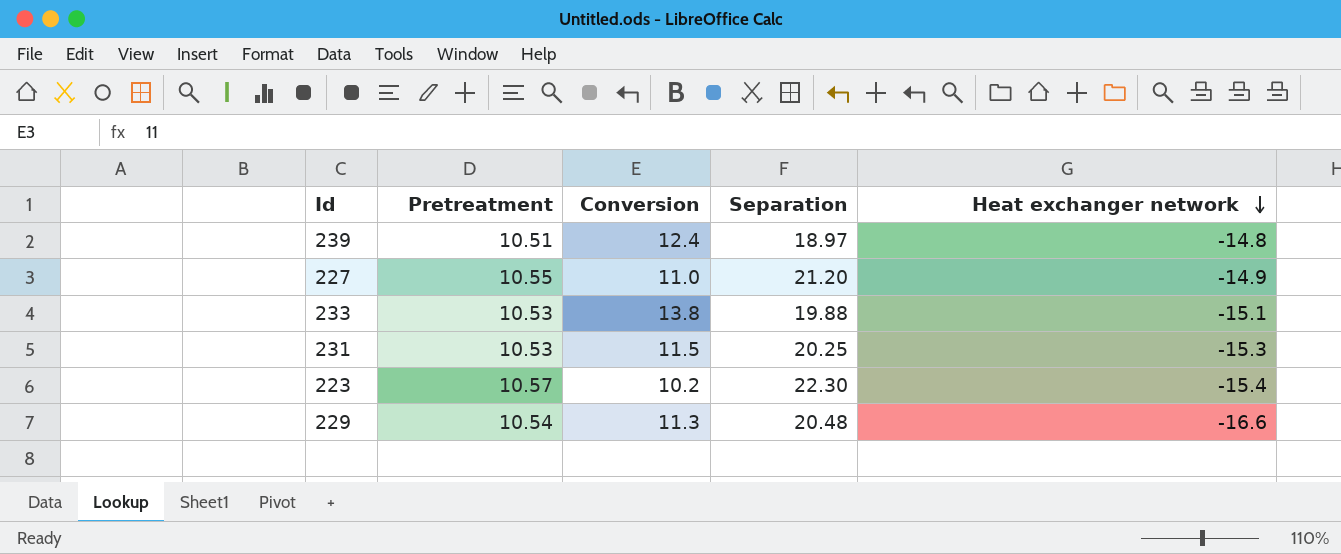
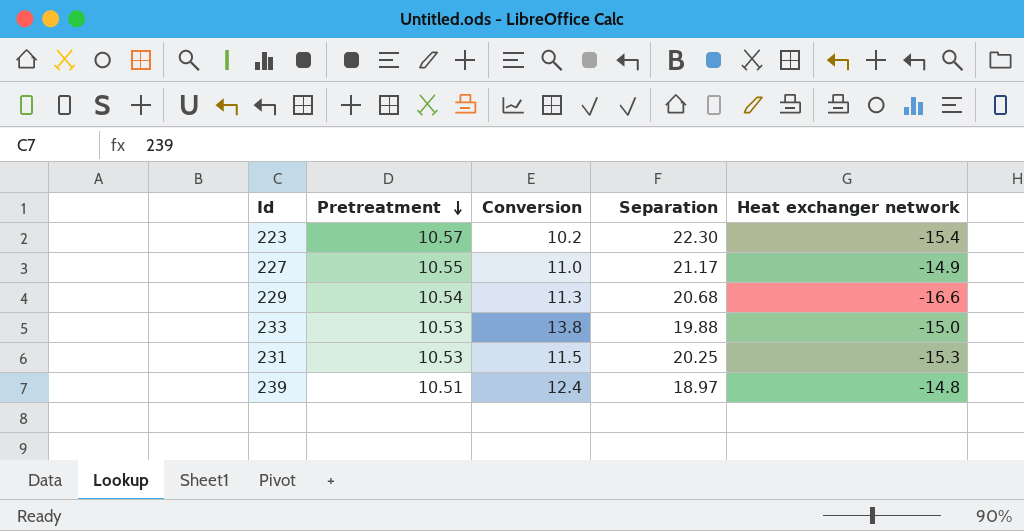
row order: Heat exchanger network descending -> Pretreatment descending
227 | Separation: 21.20 -> 21.17
229 | Separation: 20.48 -> 20.68
233 | Heat exchanger network: -15.1 -> -15.0

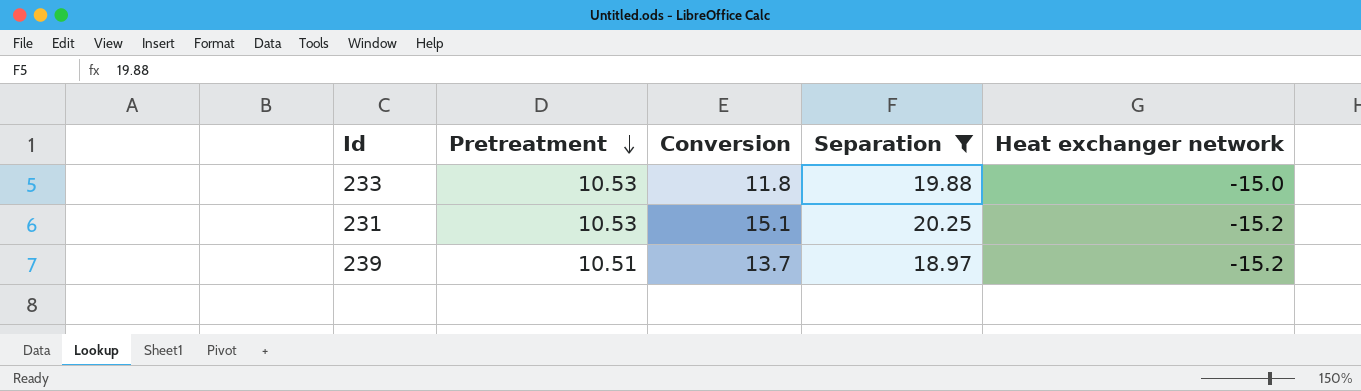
filter: none -> Separation <= 20.25
233 | Conversion: 13.8 -> 11.8
231 | Conversion: 11.5 -> 15.1
231 | Heat exchanger network: -15.3 -> -15.2
239 | Conversion: 12.4 -> 13.7
239 | Heat exchanger network: -14.8 -> -15.2

